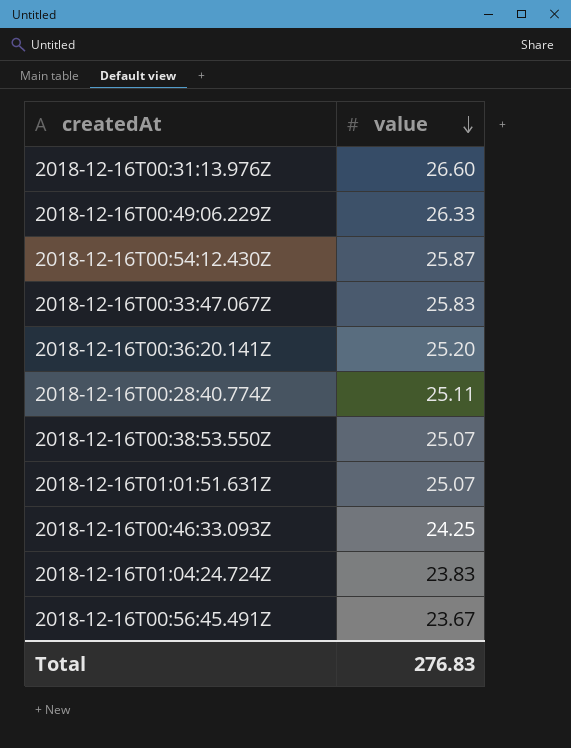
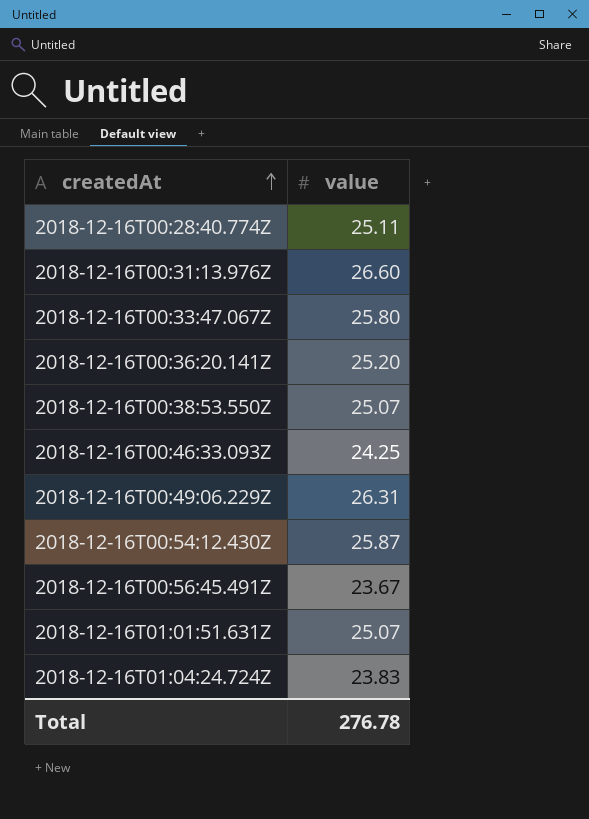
row order: value descending -> createdAt ascending
2018-12-16T00:33:47.067Z | value: 25.83 -> 25.80
2018-12-16T00:49:06.229Z | value: 26.33 -> 26.31
Total | value: 276.83 -> 276.78

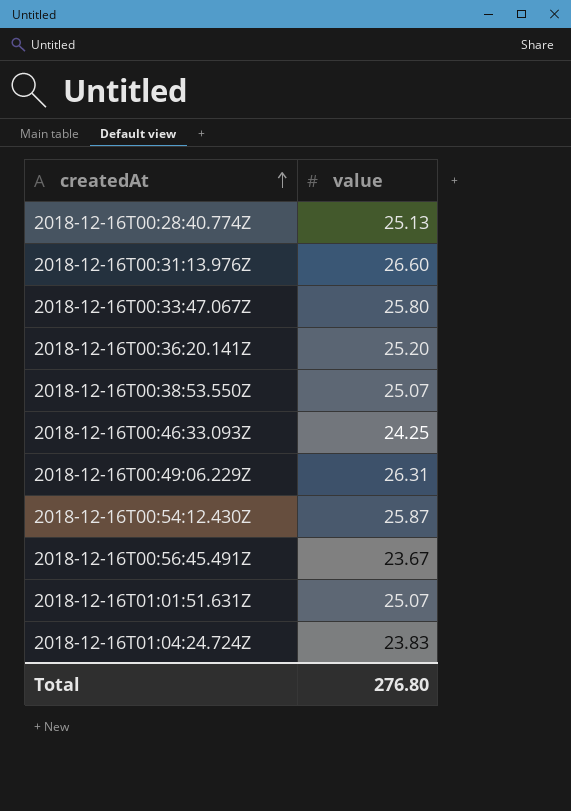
2018-12-16T00:28:40.774Z | value: 25.11 -> 25.13
Total | value: 276.78 -> 276.80

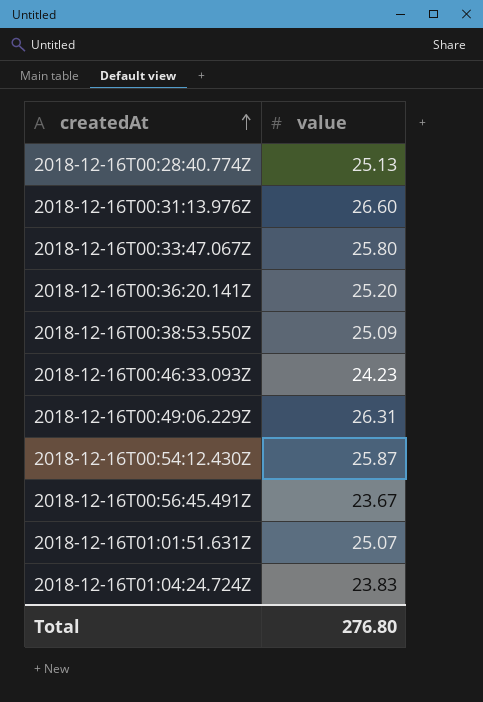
2018-12-16T00:38:53.550Z | value: 25.07 -> 25.09
2018-12-16T00:46:33.093Z | value: 24.25 -> 24.23

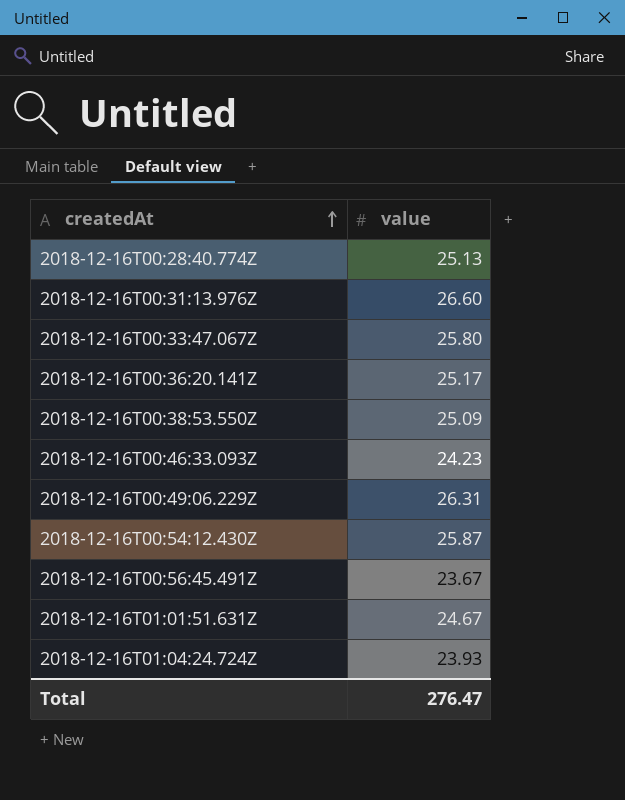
2018-12-16T00:36:20.141Z | value: 25.20 -> 25.17
2018-12-16T01:01:51.631Z | value: 25.07 -> 24.67
2018-12-16T01:04:24.724Z | value: 23.83 -> 23.93
Total | value: 276.80 -> 276.47

